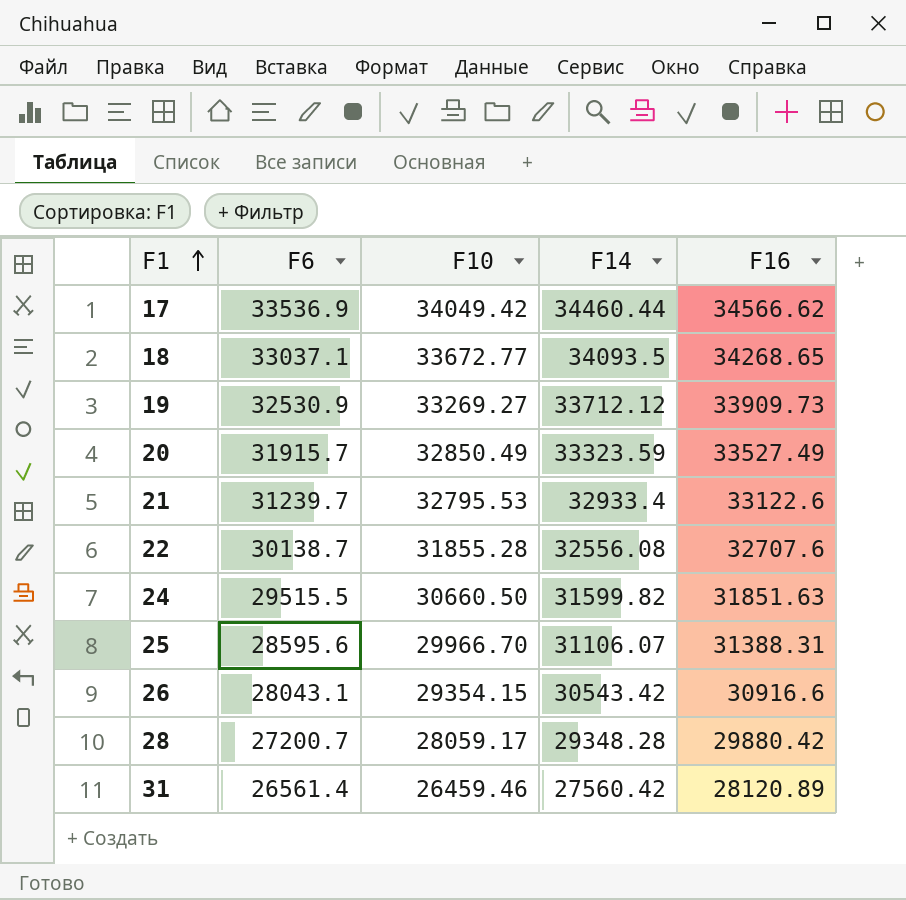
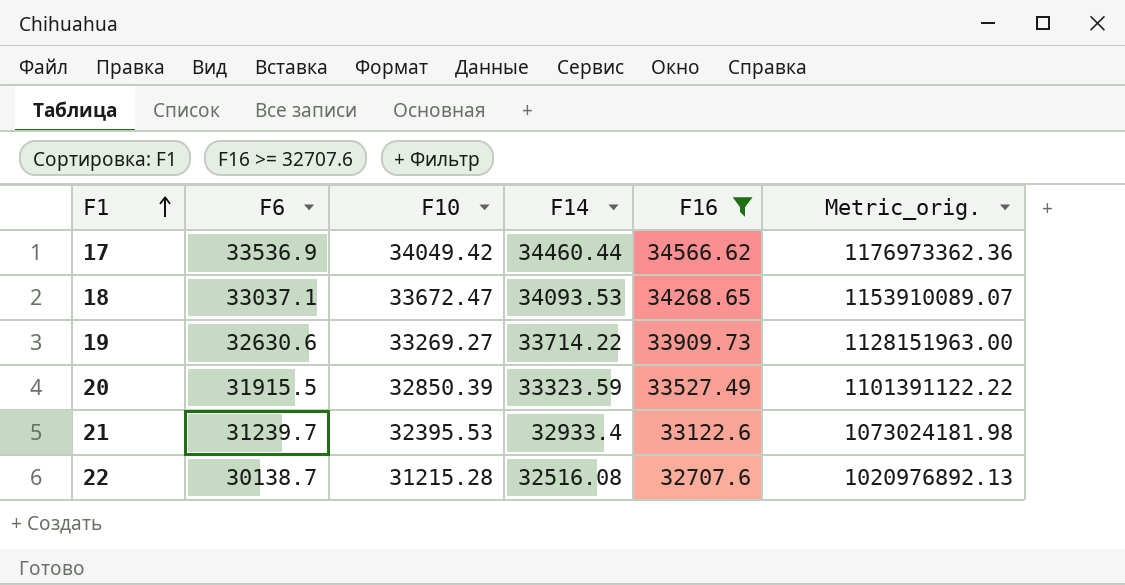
filter: none -> F16 >= 32707.6
column Metric_orig. | formula: none -> [F10] * [F16]
18 | F10: 33672.77 -> 33672.47
18 | F14: 34093.5 -> 34093.53
19 | F6: 32530.9 -> 32630.6
19 | F14: 33712.12 -> 33714.22
20 | F6: 31915.7 -> 31915.5
20 | F10: 32850.49 -> 32850.39
21 | F10: 32795.53 -> 32395.53
22 | F10: 31855.28 -> 31215.28
22 | F14: 32556.08 -> 32516.08

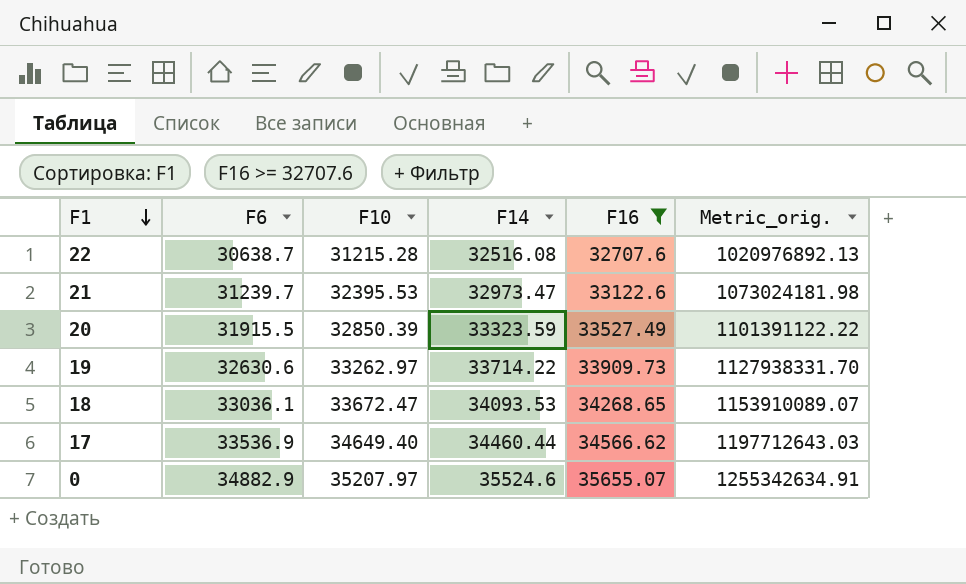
row order: F1 ascending -> F1 descending
22 | F6: 30138.7 -> 30638.7
21 | F14: 32933.4 -> 32973.47
19 | F10: 33269.27 -> 33262.97
19 | Metric_orig.: 1128151963.00 -> 1127938331.70
18 | F6: 33037.1 -> 33036.1
17 | F10: 34049.42 -> 34649.40
17 | Metric_orig.: 1176973362.36 -> 1197712643.03
row 0: none -> 34882.9 | 35207.97 | 35524.6 | 35655.07 | 1255342634.91

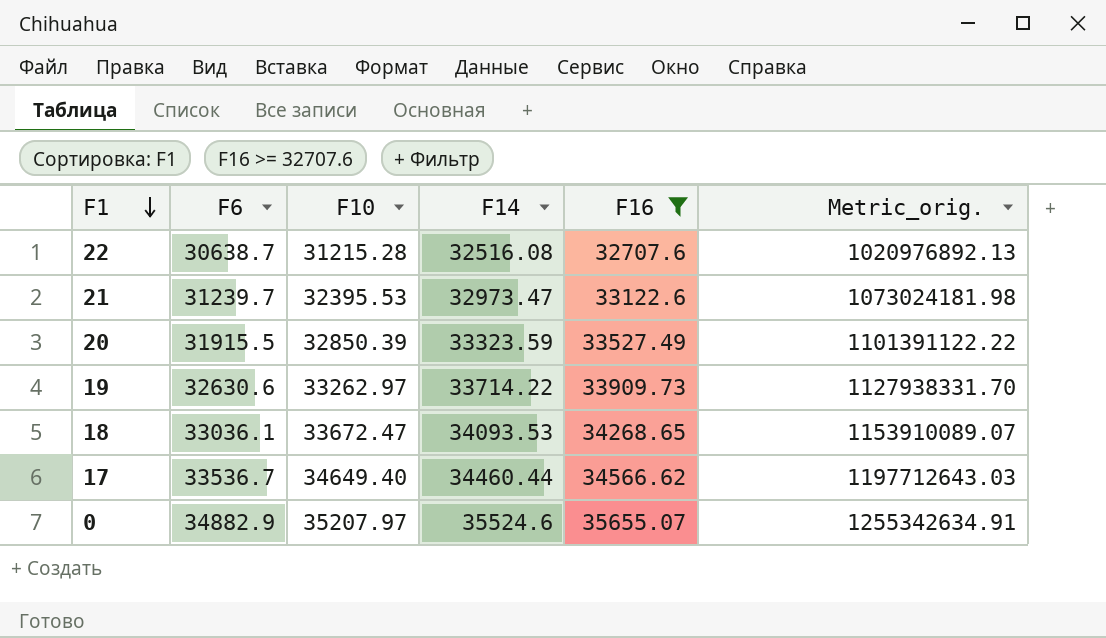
17 | F6: 33536.9 -> 33536.7

